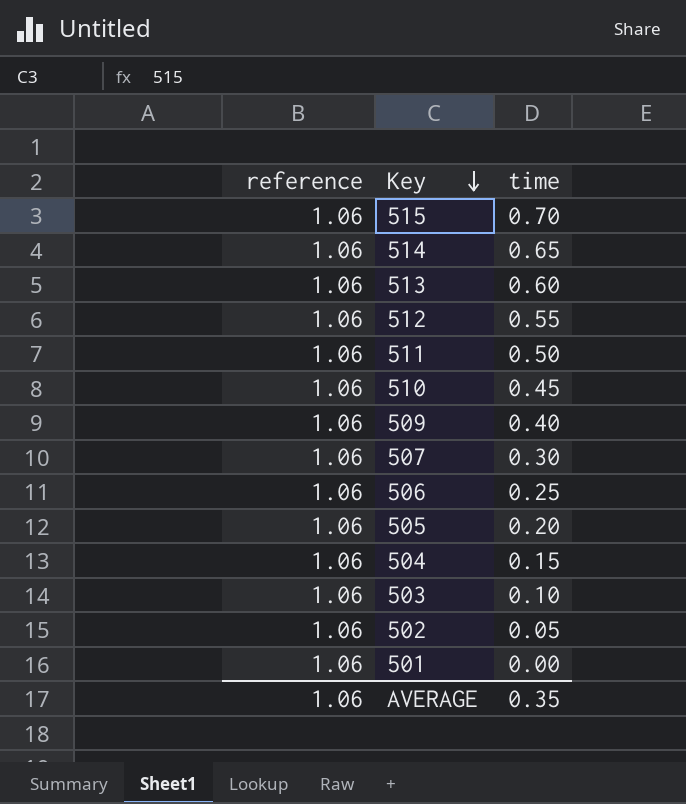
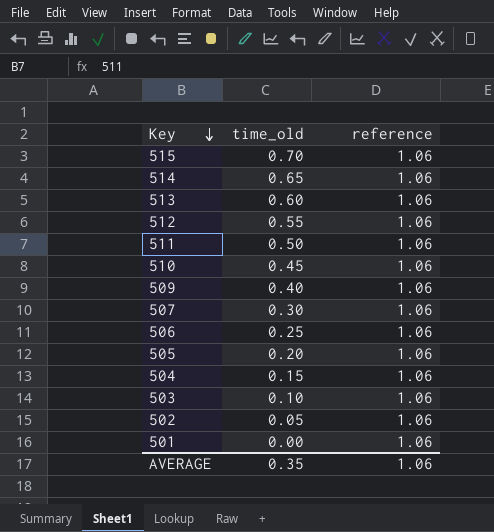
column name: time -> time_old
column reference | position: 1 -> 3

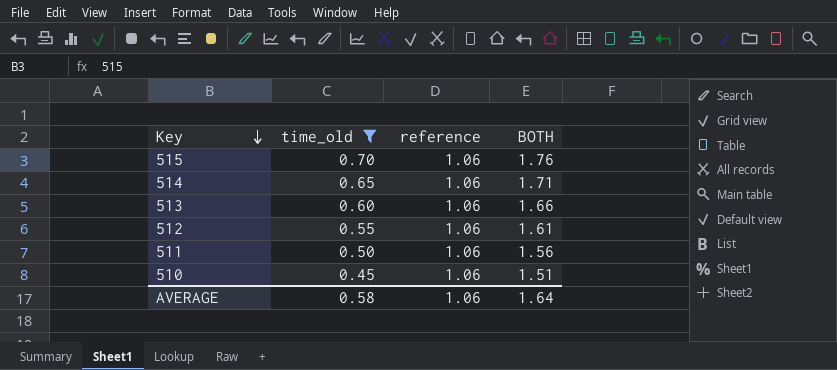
filter: none -> time_old >= 0.45
column BOTH | formula: none -> [time_old] + [reference]
AVERAGE | time_old: 0.35 -> 0.58

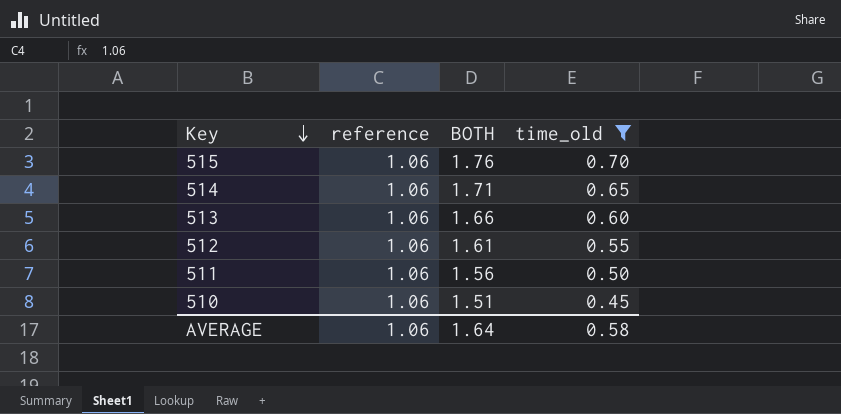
column time_old | position: 2 -> 4

